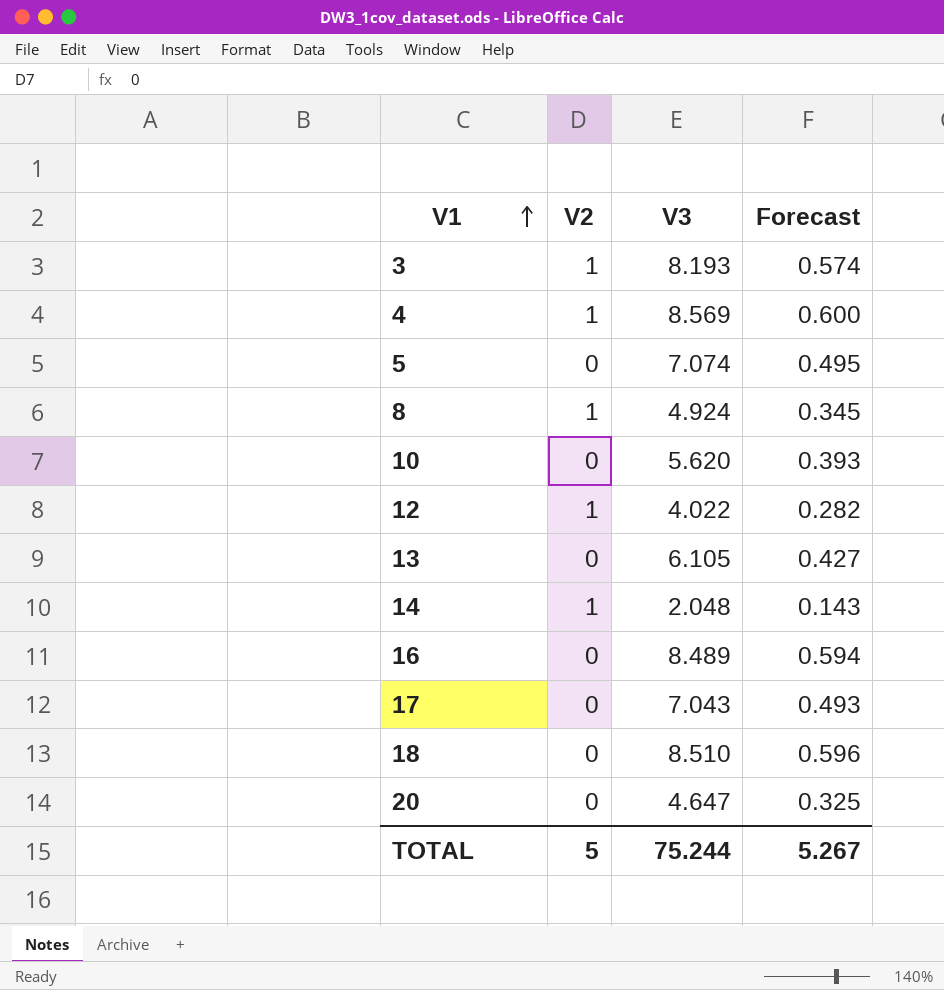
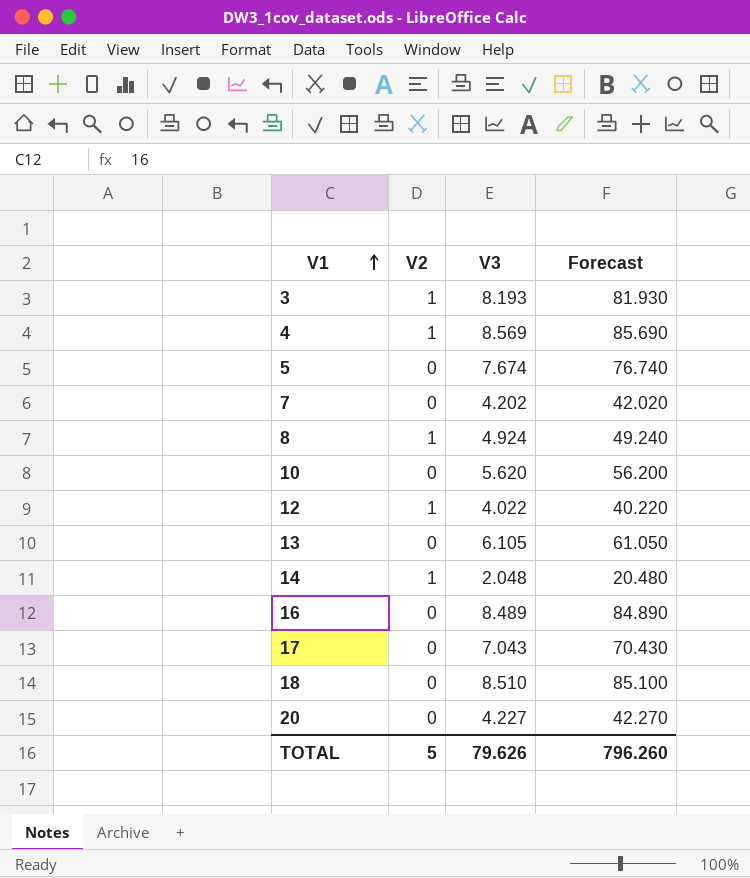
column Forecast | formula: [V3] * 0.07 -> [V3] * 10
5 | V3: 7.074 -> 7.674
row 7: none -> 0 | 4.202 | 42.020
20 | V3: 4.647 -> 4.227
TOTAL | V3: 75.244 -> 79.626
TOTAL | Forecast: 5.267 -> 796.260

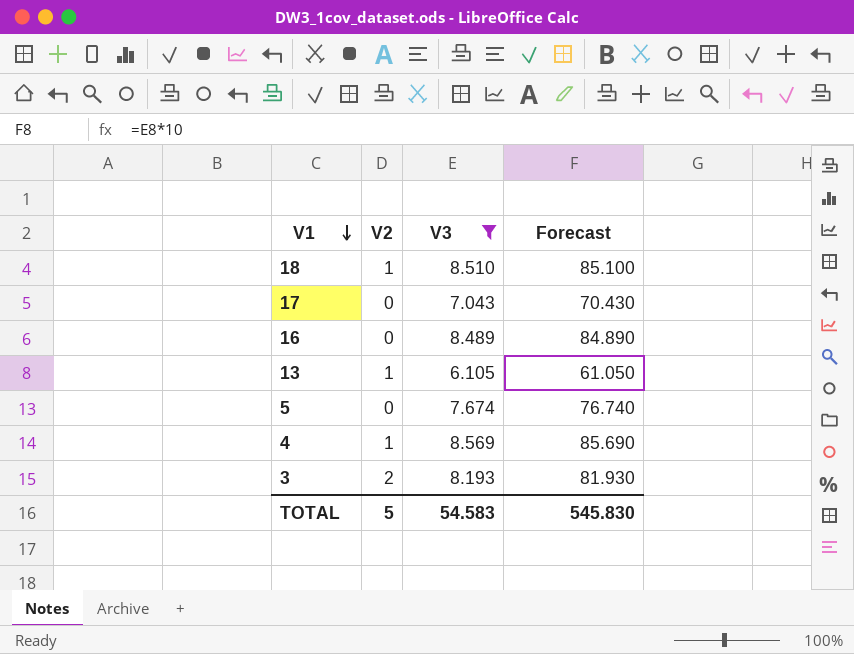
filter: none -> V3 >= 6.105
row order: V1 ascending -> V1 descending
18 | V2: 0 -> 1
13 | V2: 0 -> 1
3 | V2: 1 -> 2
TOTAL | V3: 79.626 -> 54.583
TOTAL | Forecast: 796.260 -> 545.830

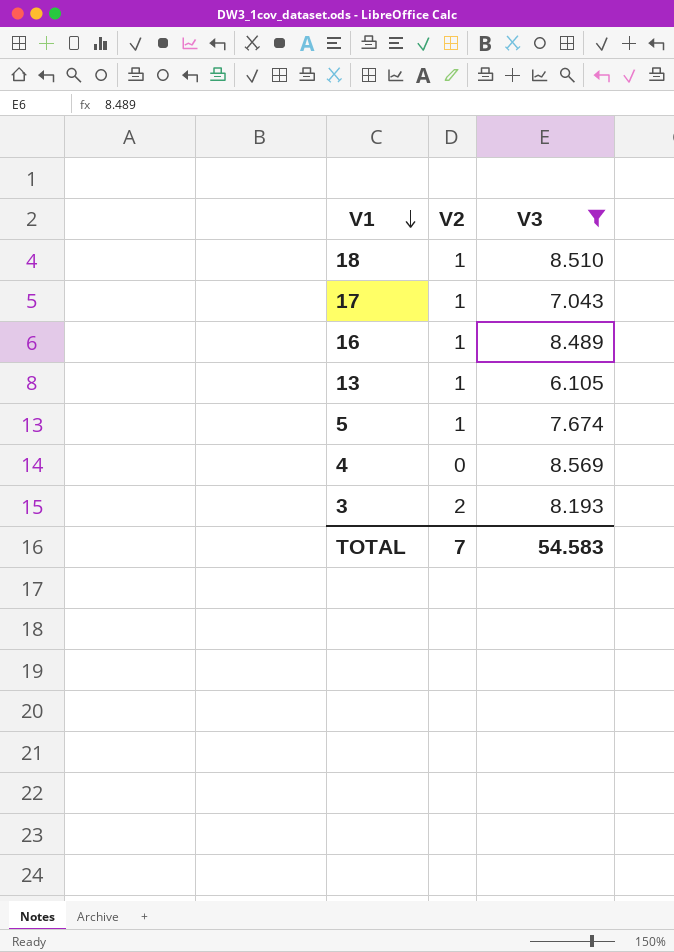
column Forecast | formula: [V3] * 10 -> none
17 | V2: 0 -> 1
16 | V2: 0 -> 1
5 | V2: 0 -> 1
4 | V2: 1 -> 0
TOTAL | V2: 5 -> 7

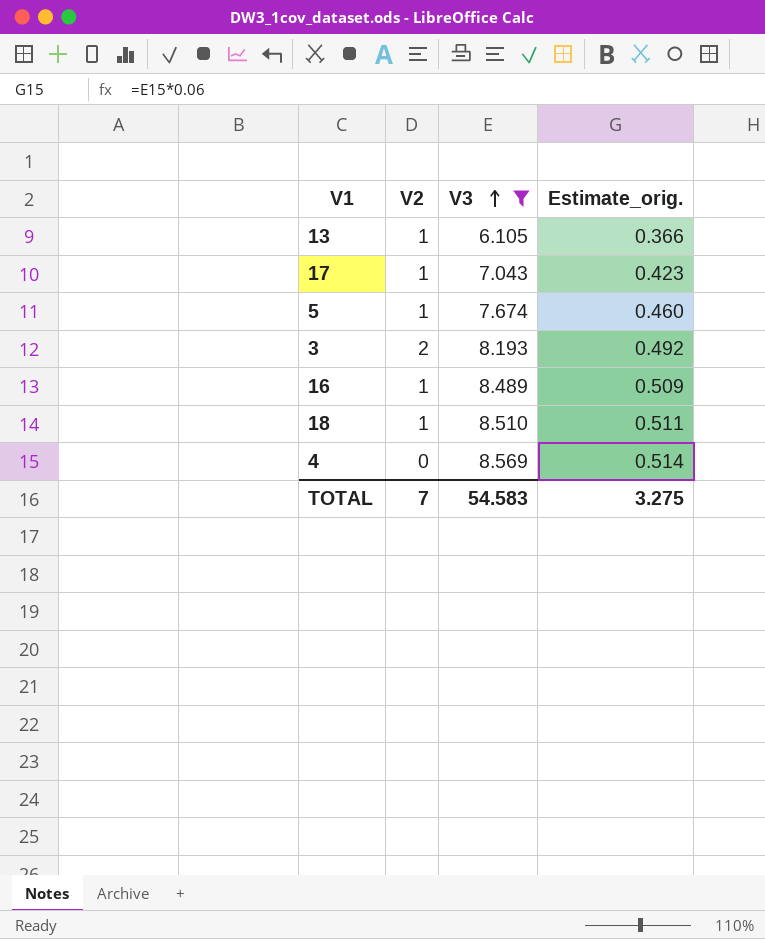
row order: V1 descending -> V3 ascending
column Estimate_orig. | formula: none -> [V3] * 0.06

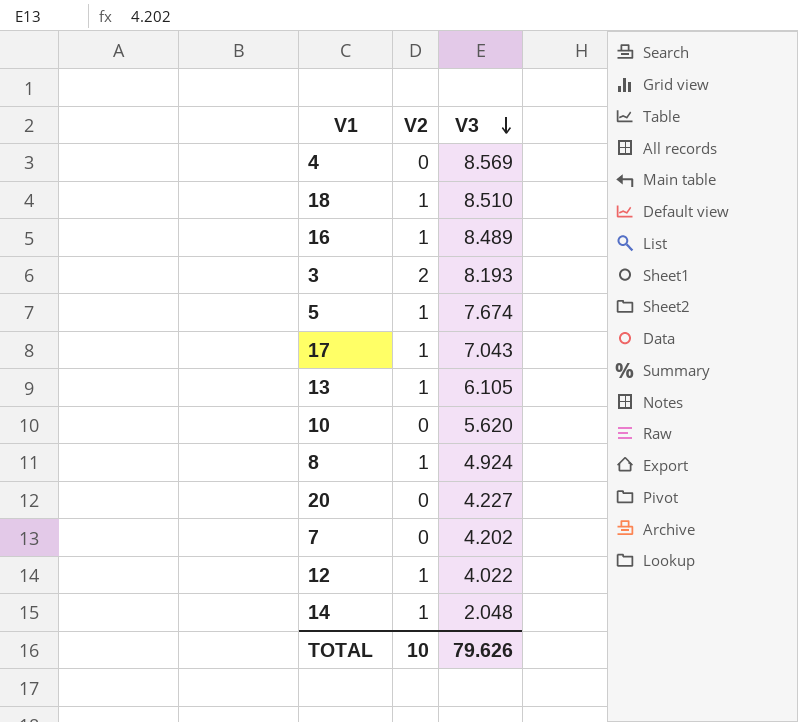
filter: V3 >= 6.105 -> none
row order: V3 ascending -> V3 descending
column Estimate_orig. | formula: [V3] * 0.06 -> none
TOTAL | V2: 7 -> 10
TOTAL | V3: 54.583 -> 79.626

